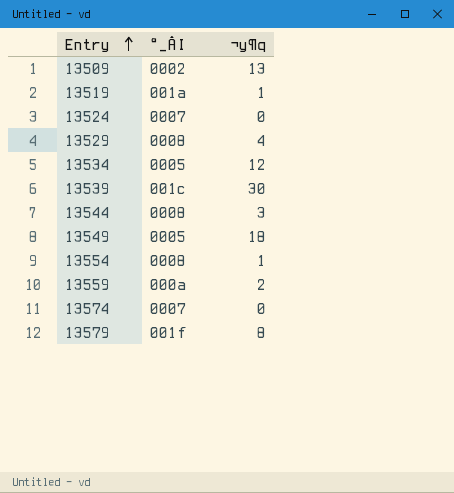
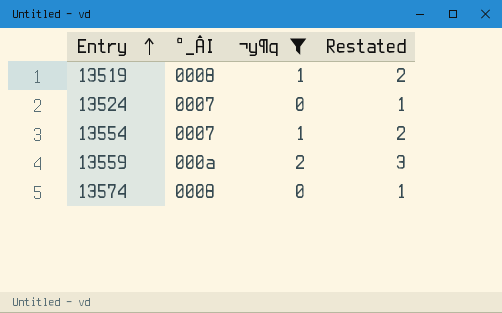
filter: none -> ¬y¶q <= 2
column Restated | formula: none -> [¬y¶q] + 1
13519 | °_ÂI: 001a -> 0008
13554 | °_ÂI: 0008 -> 0007
13574 | °_ÂI: 0007 -> 0008

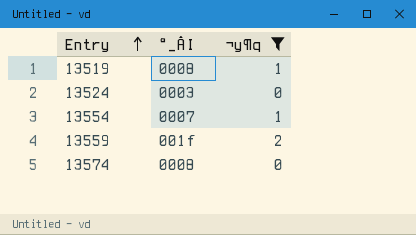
column Restated | formula: [¬y¶q] + 1 -> none
13524 | °_ÂI: 0007 -> 0003
13559 | °_ÂI: 000a -> 001f

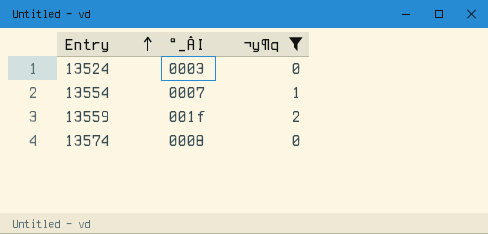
row 13519: 0008 | 1 -> none

